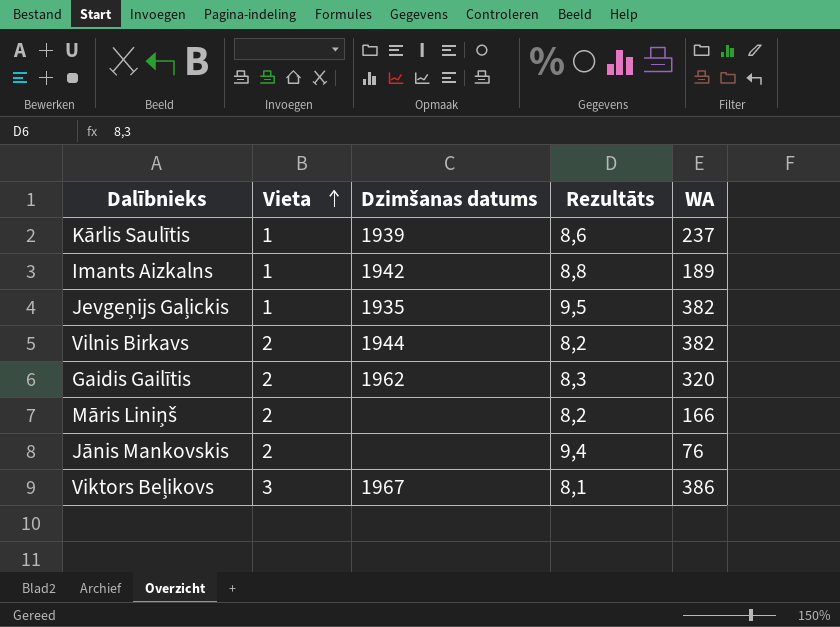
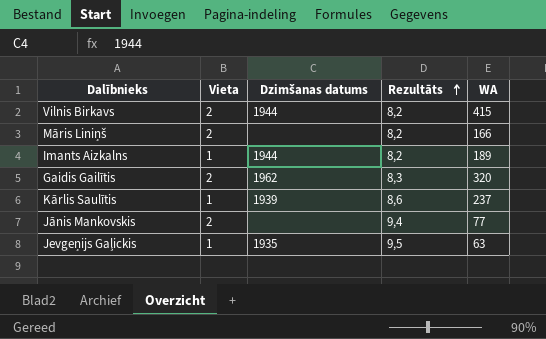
row order: Vieta ascending -> Rezultāts ascending
row Viktors Beļikovs: 3 | 1967 | 8,1 | 386 -> none
Vilnis Birkavs | WA: 382 -> 415
Imants Aizkalns | Dzimšanas datums: 1942 -> 1944
Imants Aizkalns | Rezultāts: 8,8 -> 8,2
Jānis Mankovskis | WA: 76 -> 77
Jevgeņijs Gaļickis | WA: 382 -> 63

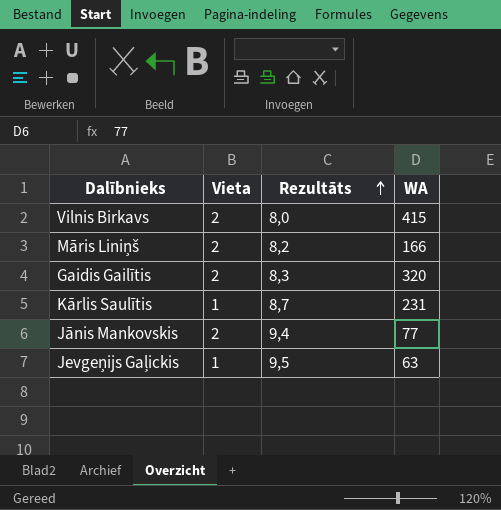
column Dzimšanas datums | position: 3 -> none
row Imants Aizkalns: 1 | 1944 | 8,2 | 189 -> none
Vilnis Birkavs | Rezultāts: 8,2 -> 8,0
Kārlis Saulītis | Rezultāts: 8,6 -> 8,7
Kārlis Saulītis | WA: 237 -> 231

